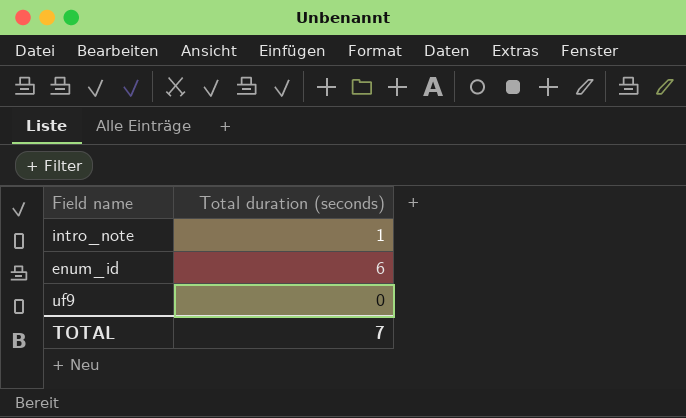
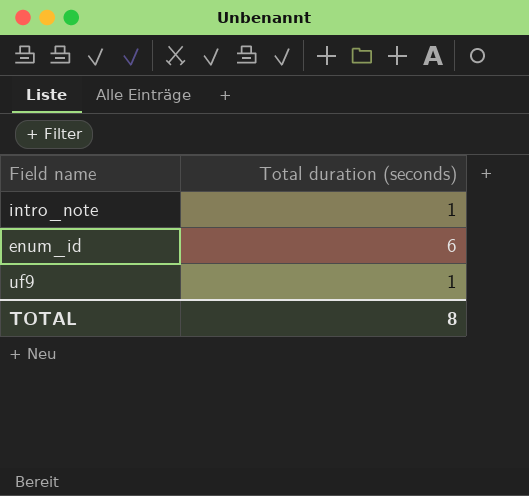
uf9 | Total duration (seconds): 0 -> 1
TOTAL | Total duration (seconds): 7 -> 8

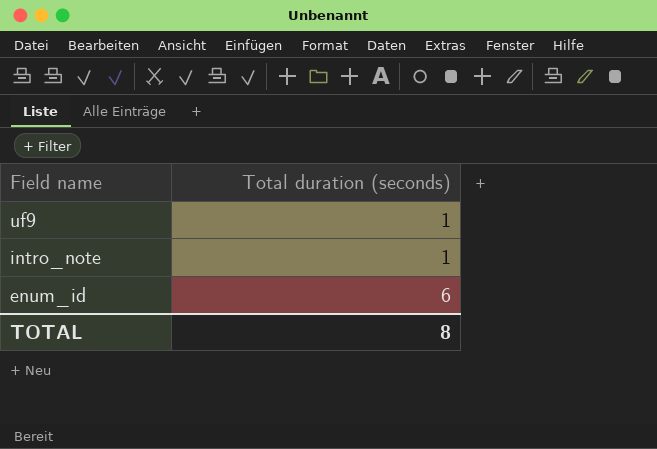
row order: none -> Field name descending

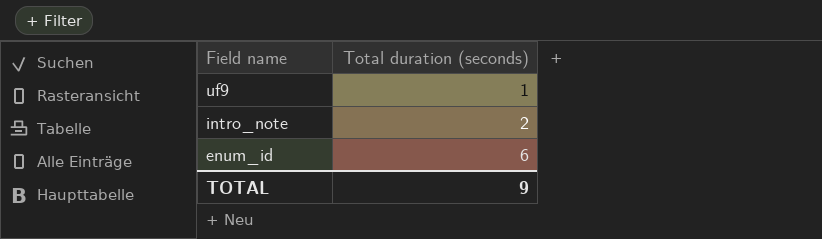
intro_note | Total duration (seconds): 1 -> 2
TOTAL | Total duration (seconds): 8 -> 9

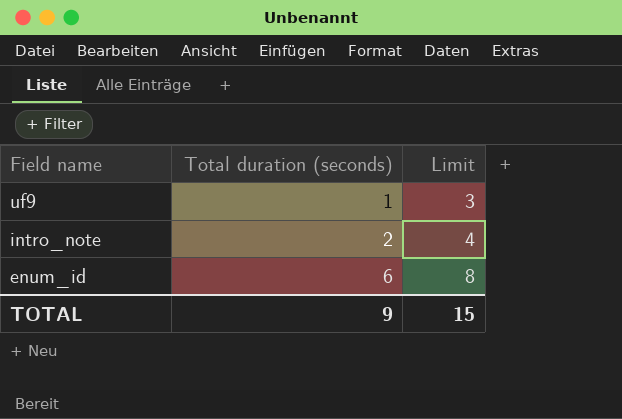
column Limit | formula: none -> [Total duration (seconds)] + 2

